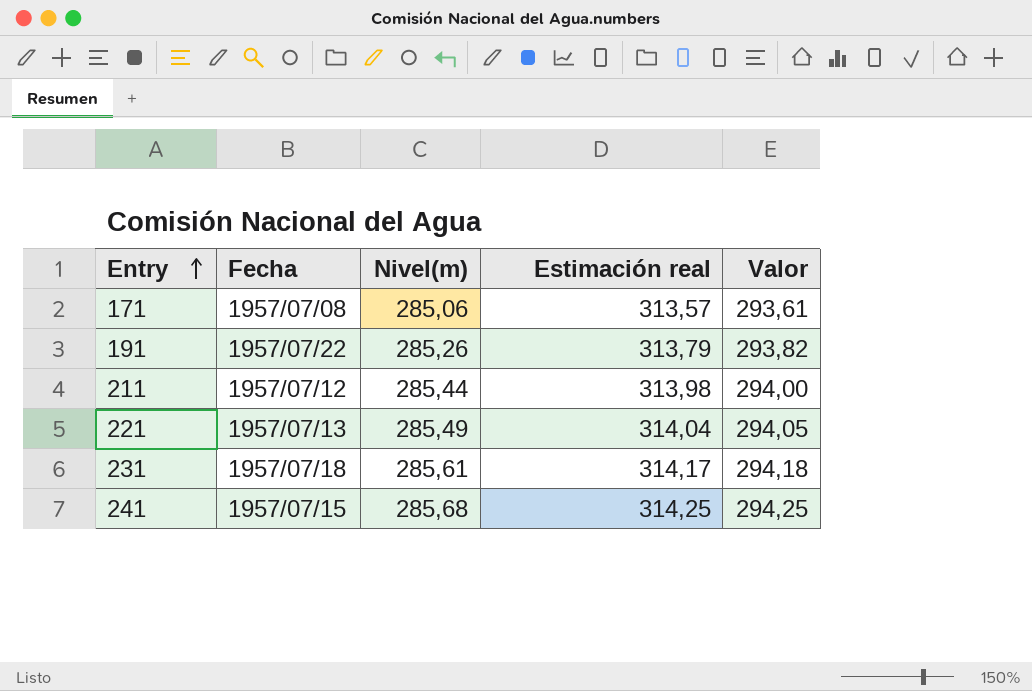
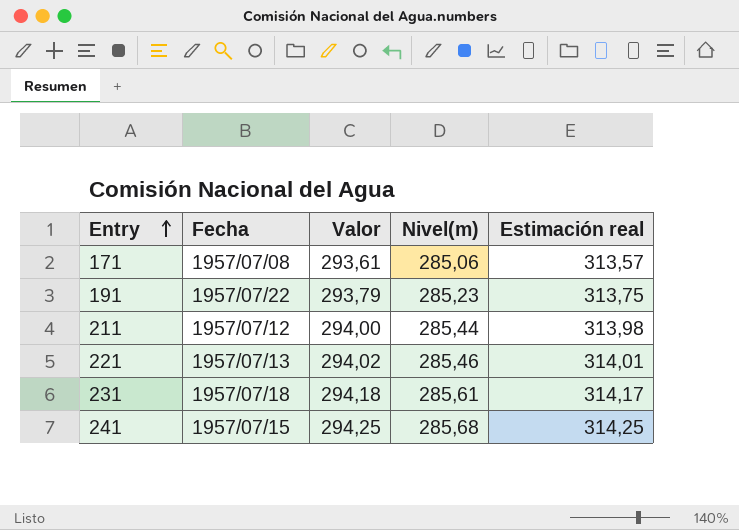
column Valor | position: 5 -> 3
191 | Valor: 293,82 -> 293,79
191 | Nivel(m): 285,26 -> 285,23
191 | Estimación real: 313,79 -> 313,75
221 | Valor: 294,05 -> 294,02
221 | Nivel(m): 285,49 -> 285,46
221 | Estimación real: 314,04 -> 314,01

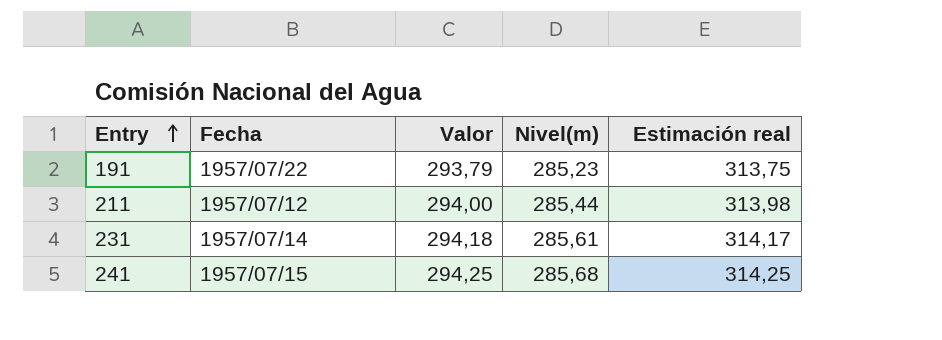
row 171: 1957/07/08 | 293,61 | 285,06 | 313,57 -> none
row 221: 1957/07/13 | 294,02 | 285,46 | 314,01 -> none
231 | Fecha: 1957/07/18 -> 1957/07/14

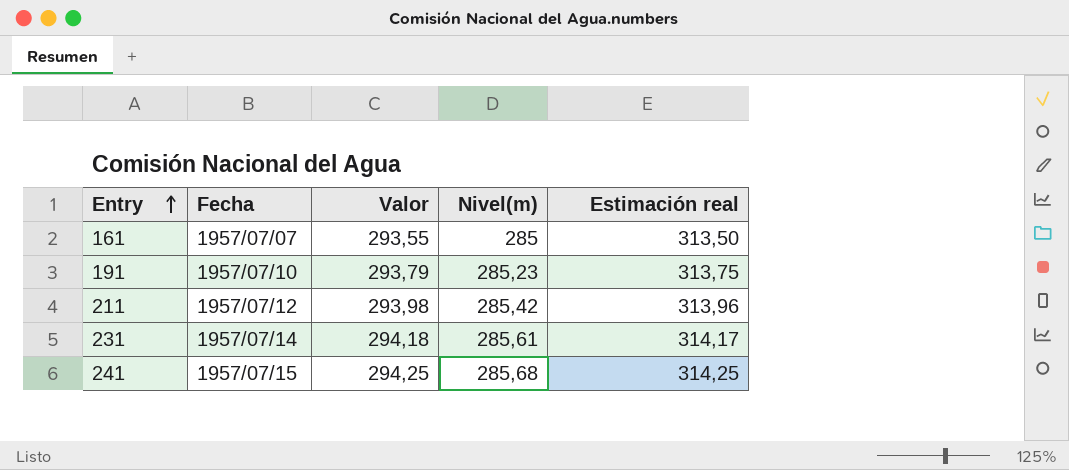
row 161: none -> 1957/07/07 | 293,55 | 285 | 313,50
191 | Fecha: 1957/07/22 -> 1957/07/10
211 | Valor: 294,00 -> 293,98
211 | Nivel(m): 285,44 -> 285,42
211 | Estimación real: 313,98 -> 313,96

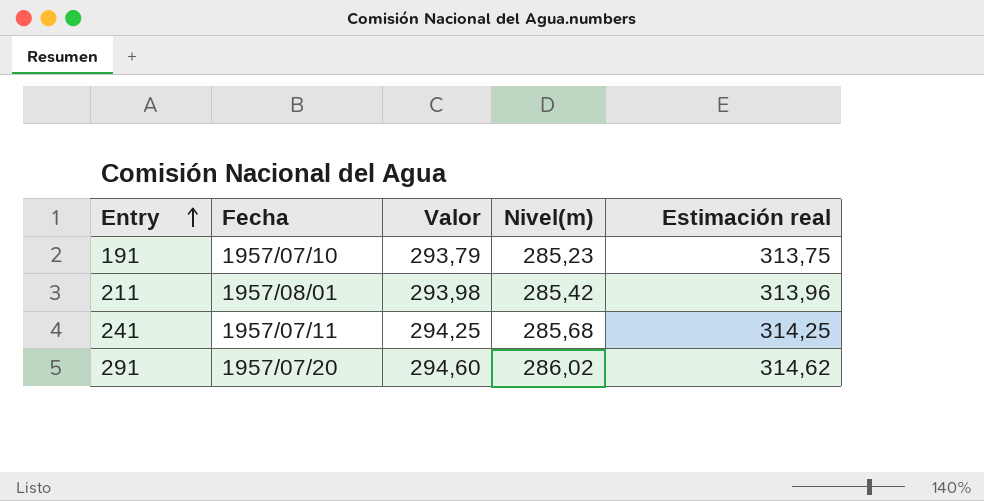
row 161: 1957/07/07 | 293,55 | 285 | 313,50 -> none
row 231: 1957/07/14 | 294,18 | 285,61 | 314,17 -> none
211 | Fecha: 1957/07/12 -> 1957/08/01
241 | Fecha: 1957/07/15 -> 1957/07/11
row 291: none -> 1957/07/20 | 294,60 | 286,02 | 314,62

